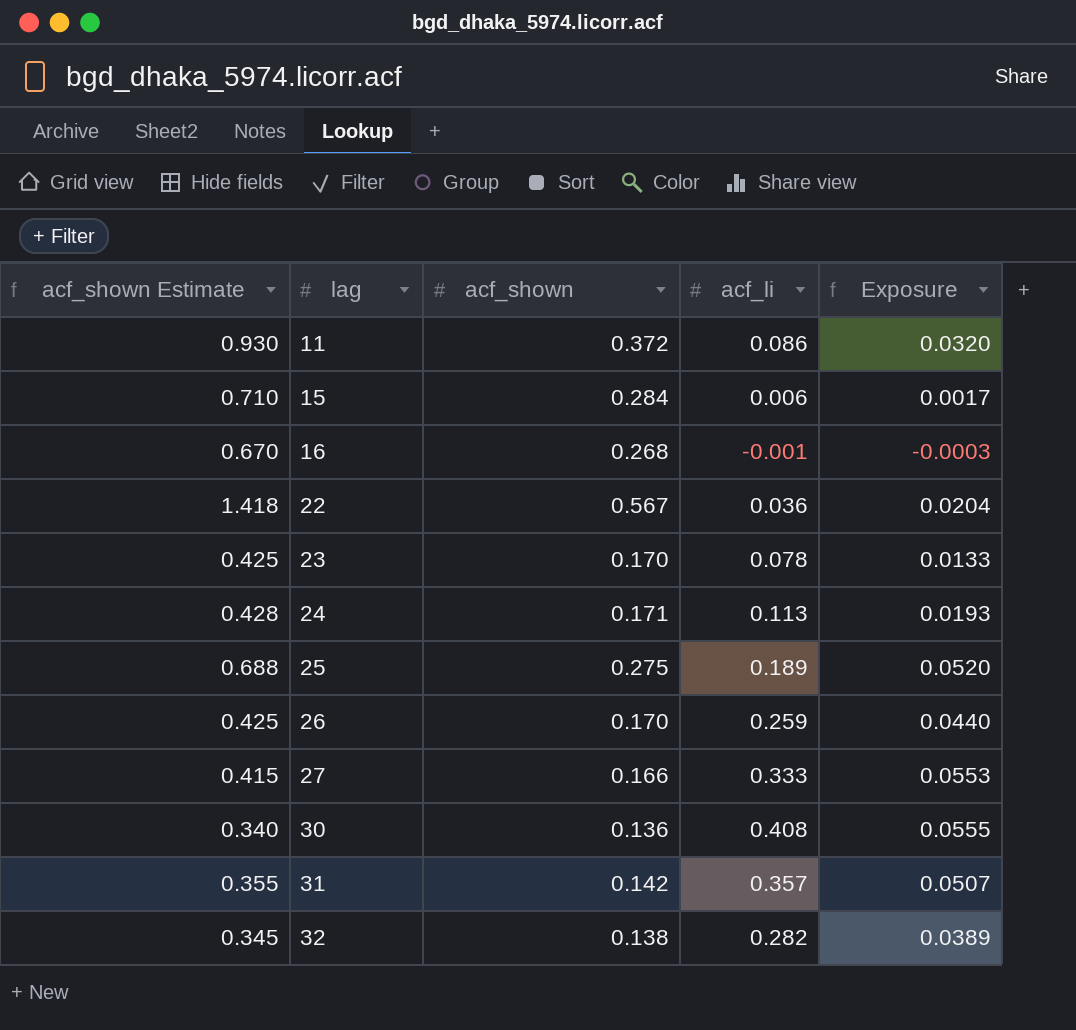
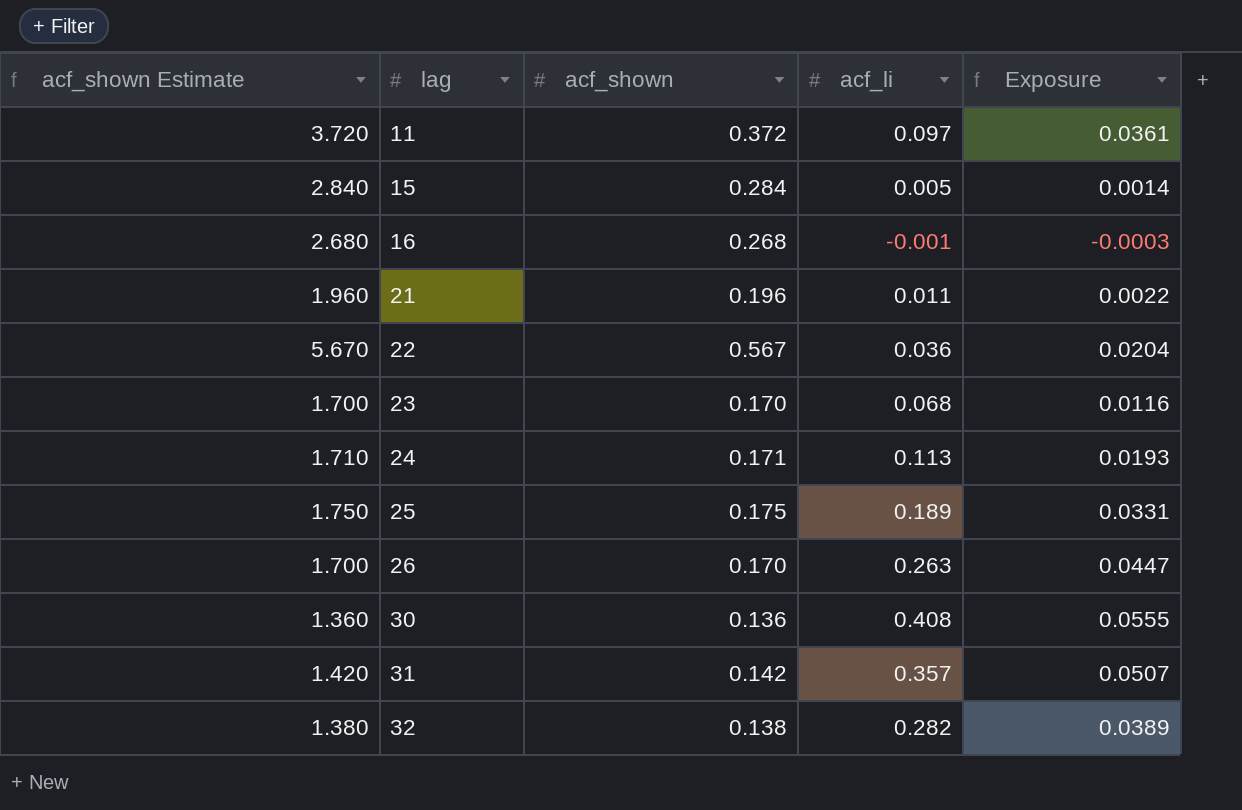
column acf_shown Estimate | formula: [acf_shown] * 2.5 -> [acf_shown] * 10
row 27: 0.415 | 0.166 | 0.333 | 0.0553 -> none
11 | acf_li: 0.086 -> 0.097
11 | Exposure: 0.0320 -> 0.0361
15 | acf_li: 0.006 -> 0.005
15 | Exposure: 0.0017 -> 0.0014
row 21: none -> 1.960 | 0.196 | 0.011 | 0.0022
23 | acf_li: 0.078 -> 0.068
23 | Exposure: 0.0133 -> 0.0116
25 | acf_shown: 0.275 -> 0.175
25 | Exposure: 0.0520 -> 0.0331
26 | acf_li: 0.259 -> 0.263
26 | Exposure: 0.0440 -> 0.0447

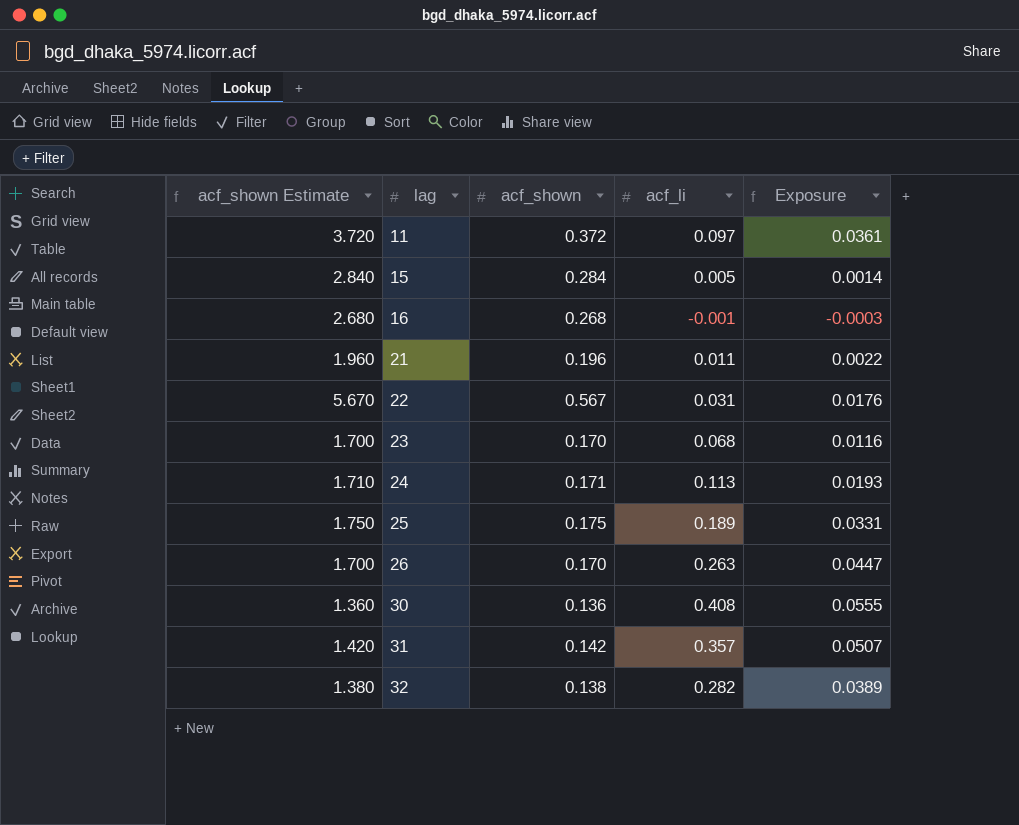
22 | acf_li: 0.036 -> 0.031
22 | Exposure: 0.0204 -> 0.0176

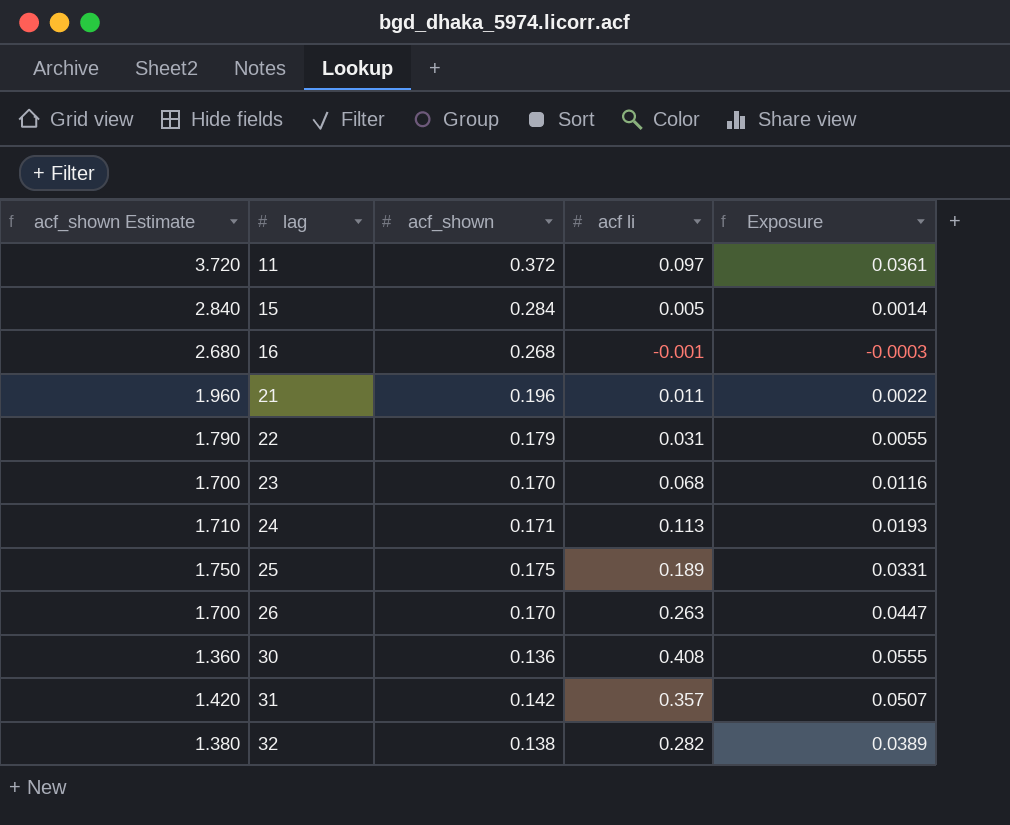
column name: acf_li -> acf li
22 | acf_shown Estimate: 5.670 -> 1.790
22 | acf_shown: 0.567 -> 0.179
22 | Exposure: 0.0176 -> 0.0055

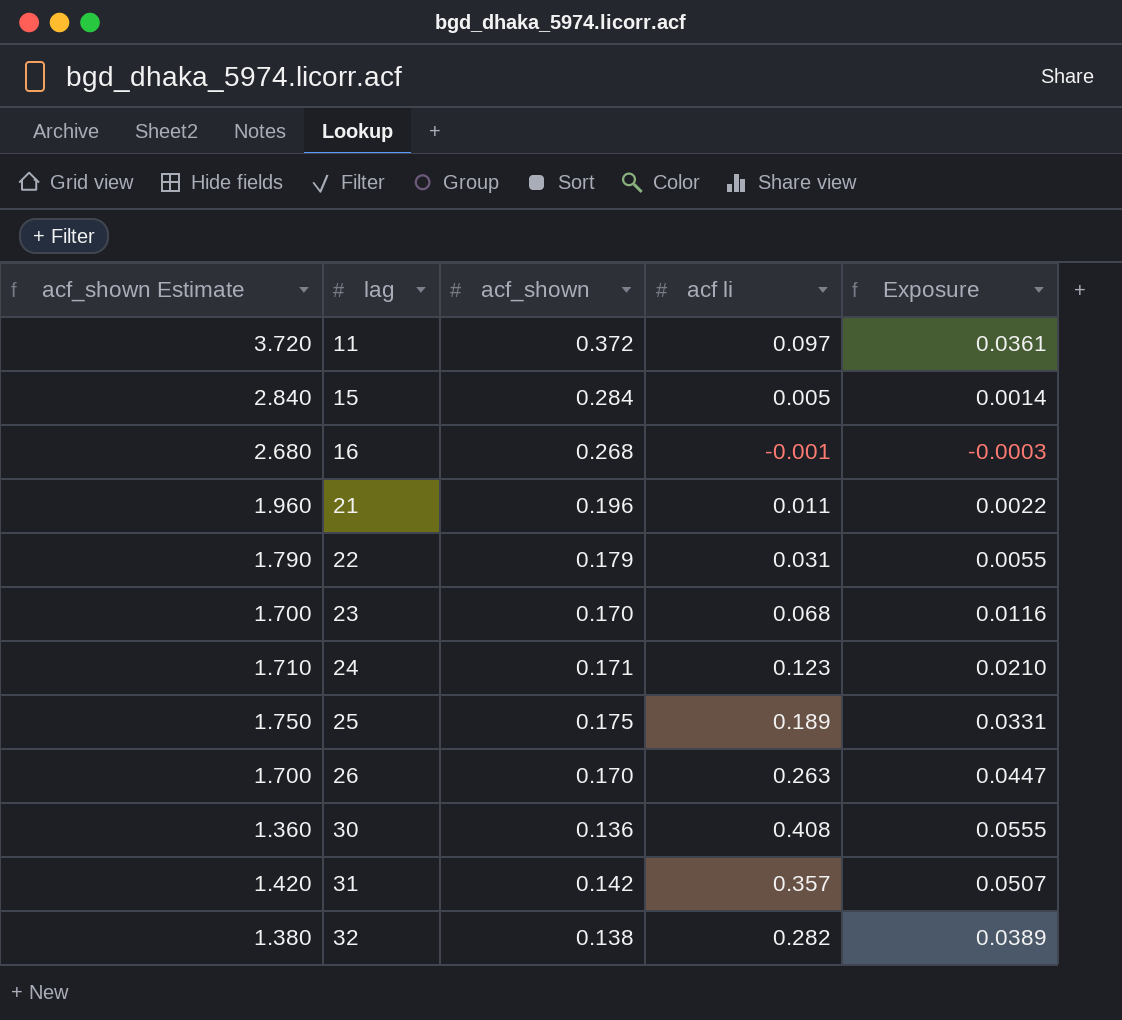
24 | acf li: 0.113 -> 0.123
24 | Exposure: 0.0193 -> 0.0210

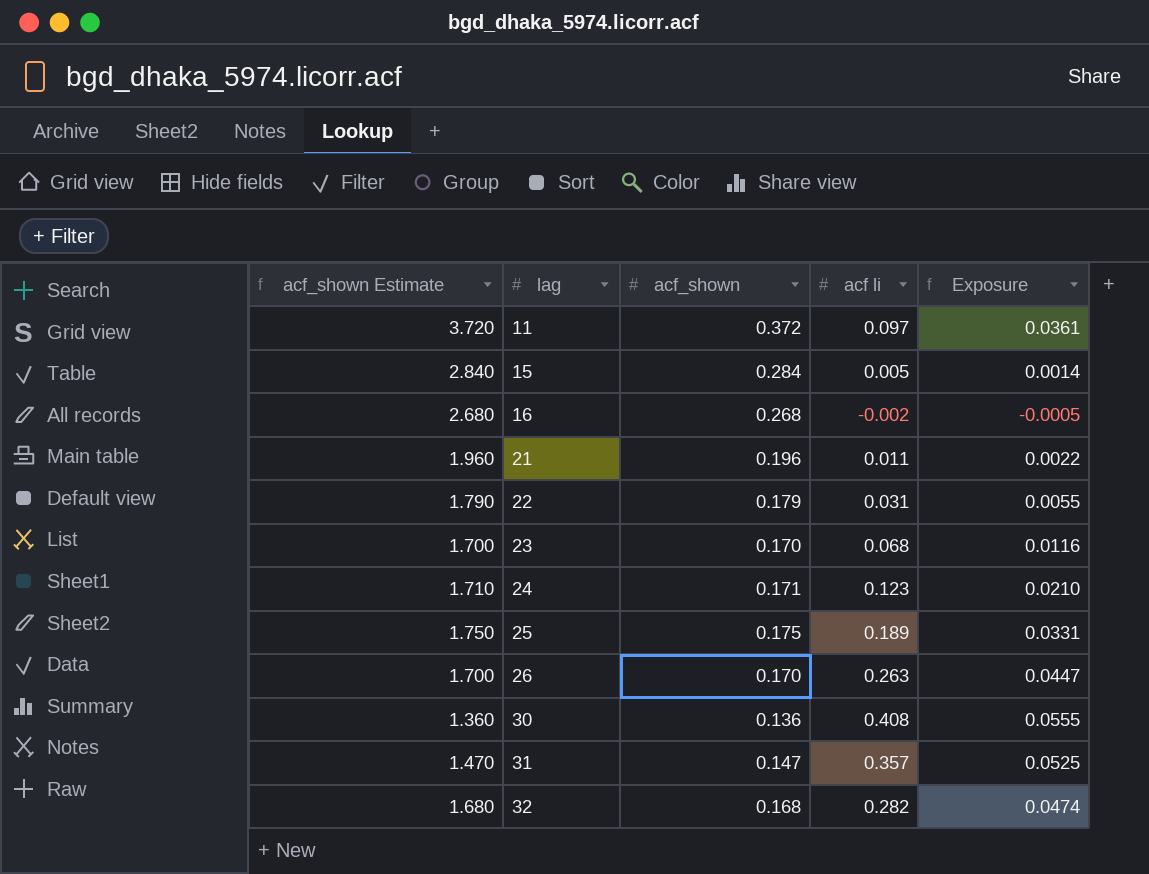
16 | acf li: -0.001 -> -0.002
16 | Exposure: -0.0003 -> -0.0005
31 | acf_shown Estimate: 1.420 -> 1.470
31 | acf_shown: 0.142 -> 0.147
31 | Exposure: 0.0507 -> 0.0525
32 | acf_shown Estimate: 1.380 -> 1.680
32 | acf_shown: 0.138 -> 0.168
32 | Exposure: 0.0389 -> 0.0474

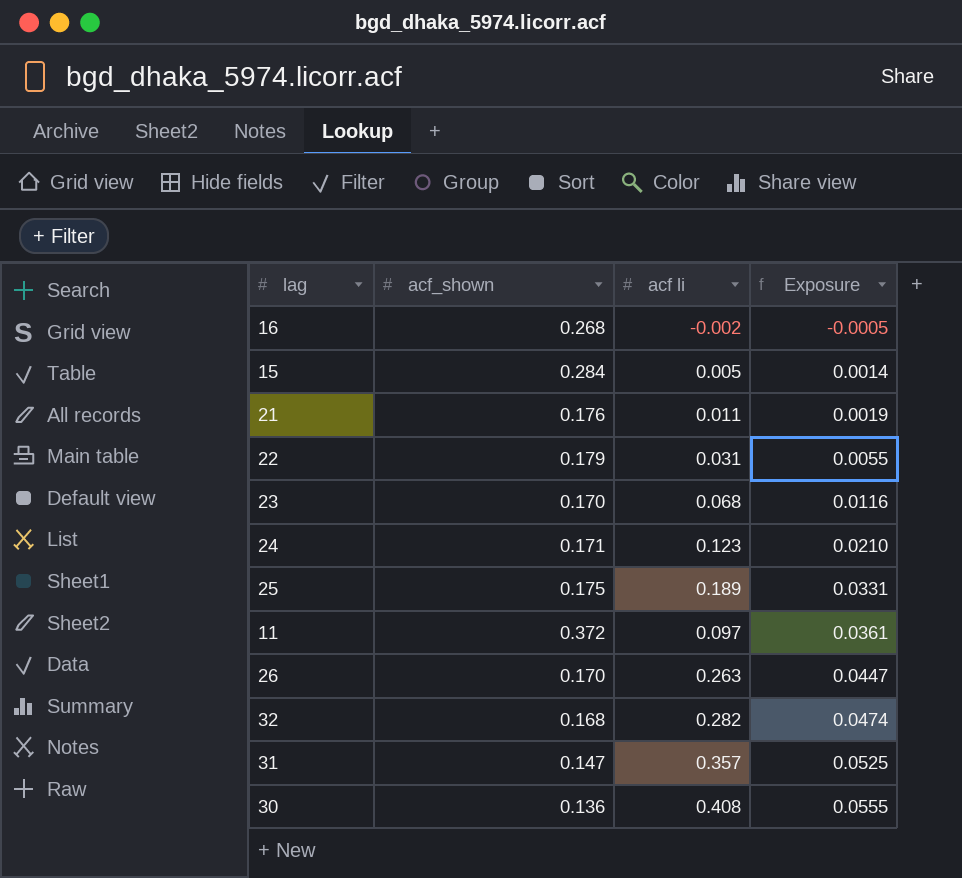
row order: lag ascending -> Exposure ascending
column acf_shown Estimate | formula: [acf_shown] * 10 -> none
21 | acf_shown: 0.196 -> 0.176
21 | Exposure: 0.0022 -> 0.0019

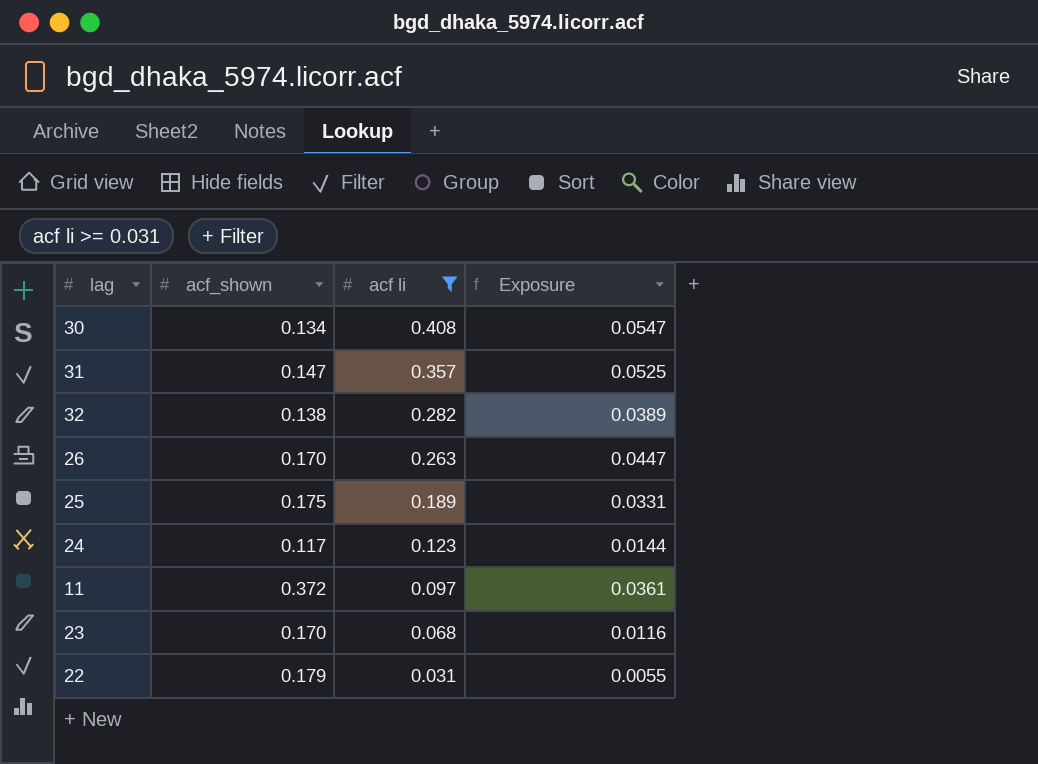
filter: none -> acf li >= 0.031
row order: Exposure ascending -> acf li descending
30 | acf_shown: 0.136 -> 0.134
30 | Exposure: 0.0555 -> 0.0547
32 | acf_shown: 0.168 -> 0.138
32 | Exposure: 0.0474 -> 0.0389
24 | acf_shown: 0.171 -> 0.117
24 | Exposure: 0.0210 -> 0.0144

